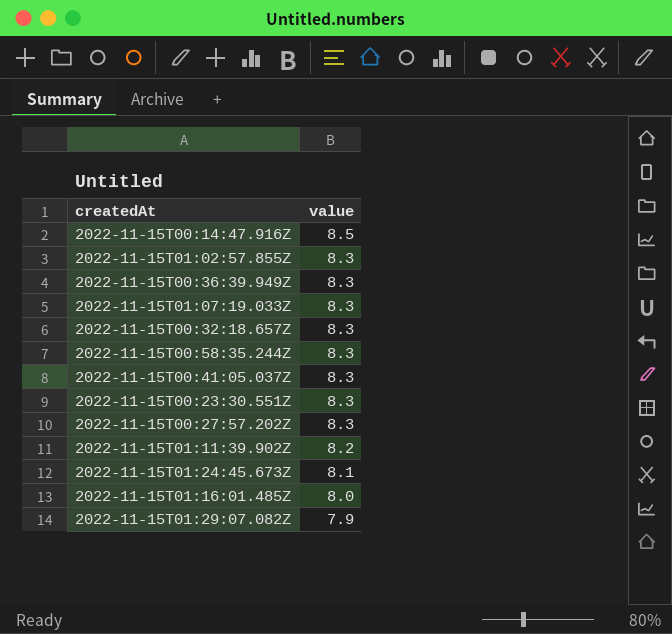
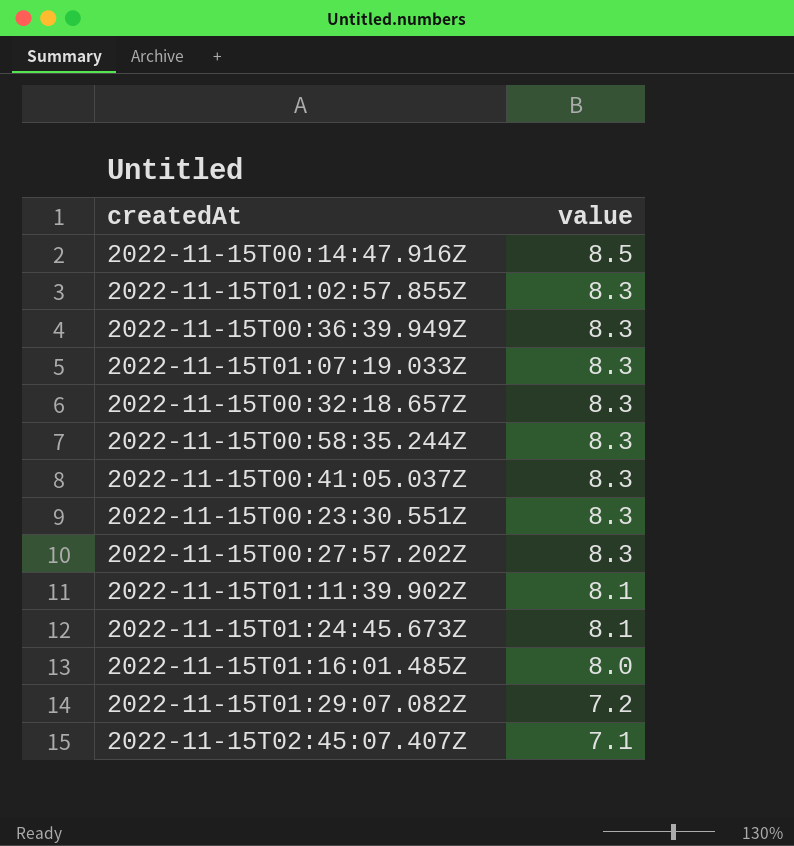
2022-11-15T01:11:39.902Z | value: 8.2 -> 8.1
2022-11-15T01:29:07.082Z | value: 7.9 -> 7.2
row 2022-11-15T02:45:07.407Z: none -> 7.1

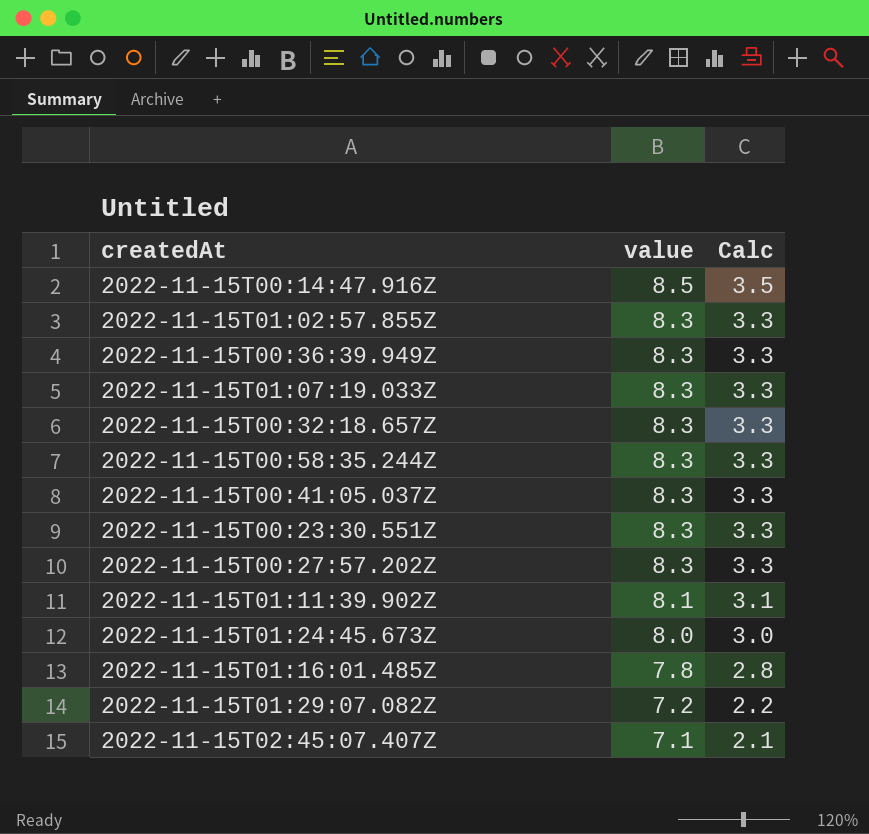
column Calc | formula: none -> [value] - 5
2022-11-15T01:24:45.673Z | value: 8.1 -> 8.0
2022-11-15T01:16:01.485Z | value: 8.0 -> 7.8

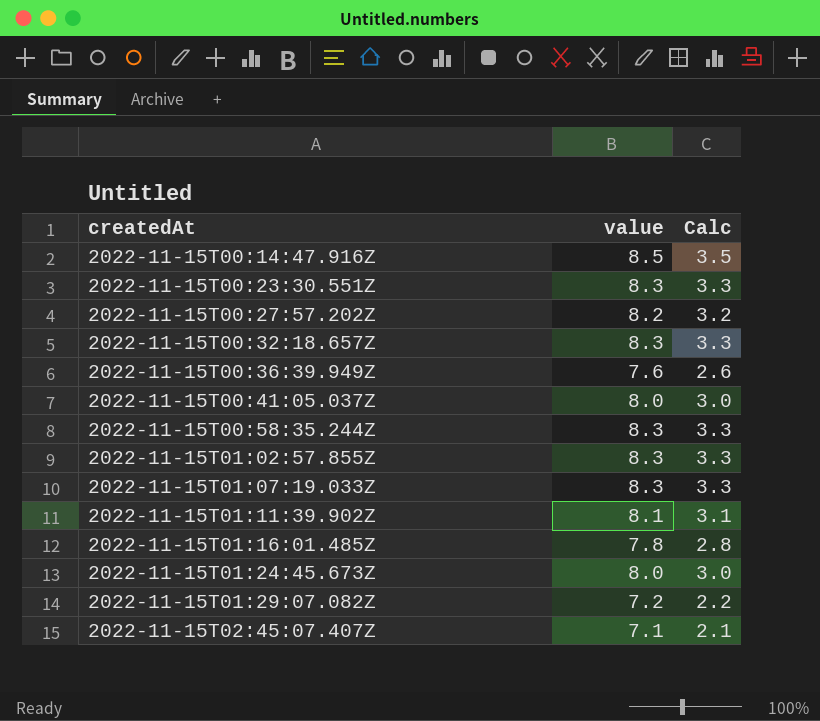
row order: value descending -> createdAt ascending
2022-11-15T00:27:57.202Z | value: 8.3 -> 8.2
2022-11-15T00:27:57.202Z | Calc: 3.3 -> 3.2
2022-11-15T00:36:39.949Z | value: 8.3 -> 7.6
2022-11-15T00:36:39.949Z | Calc: 3.3 -> 2.6
2022-11-15T00:41:05.037Z | value: 8.3 -> 8.0
2022-11-15T00:41:05.037Z | Calc: 3.3 -> 3.0

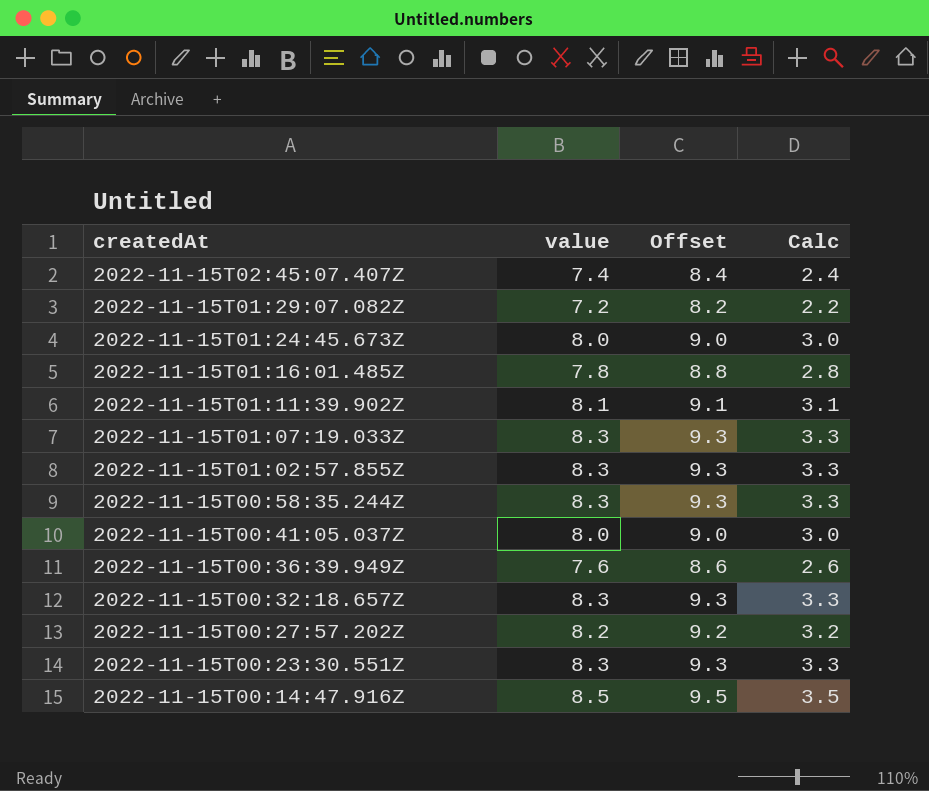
row order: createdAt ascending -> createdAt descending
column Offset | formula: none -> [value] + 1
2022-11-15T02:45:07.407Z | value: 7.1 -> 7.4
2022-11-15T02:45:07.407Z | Calc: 2.1 -> 2.4

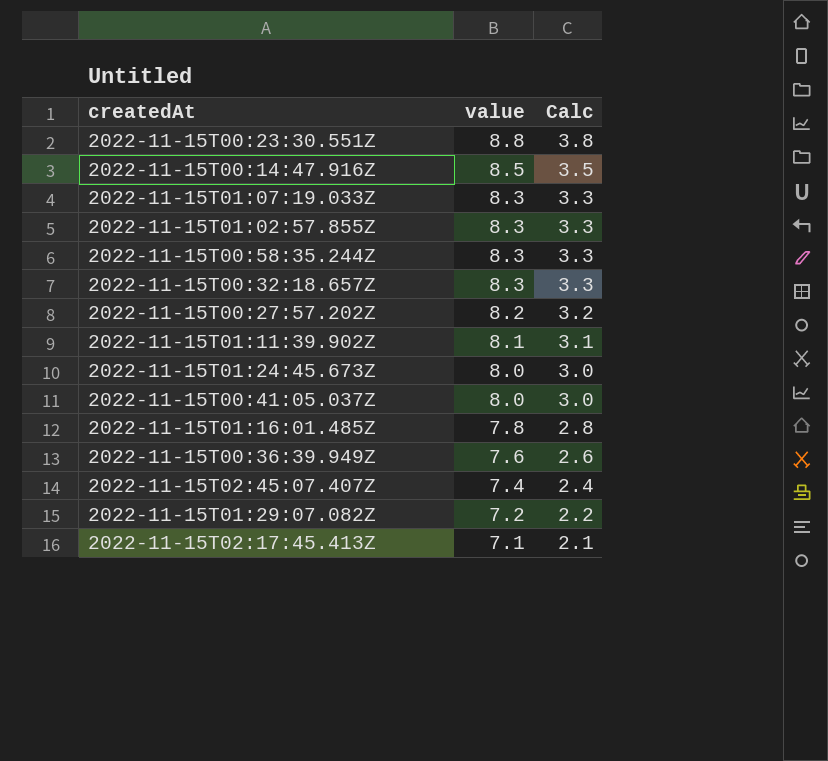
row order: createdAt descending -> value descending
column Offset | formula: [value] + 1 -> none
2022-11-15T00:23:30.551Z | value: 8.3 -> 8.8
2022-11-15T00:23:30.551Z | Calc: 3.3 -> 3.8
row 2022-11-15T02:17:45.413Z: none -> 7.1 | 2.1

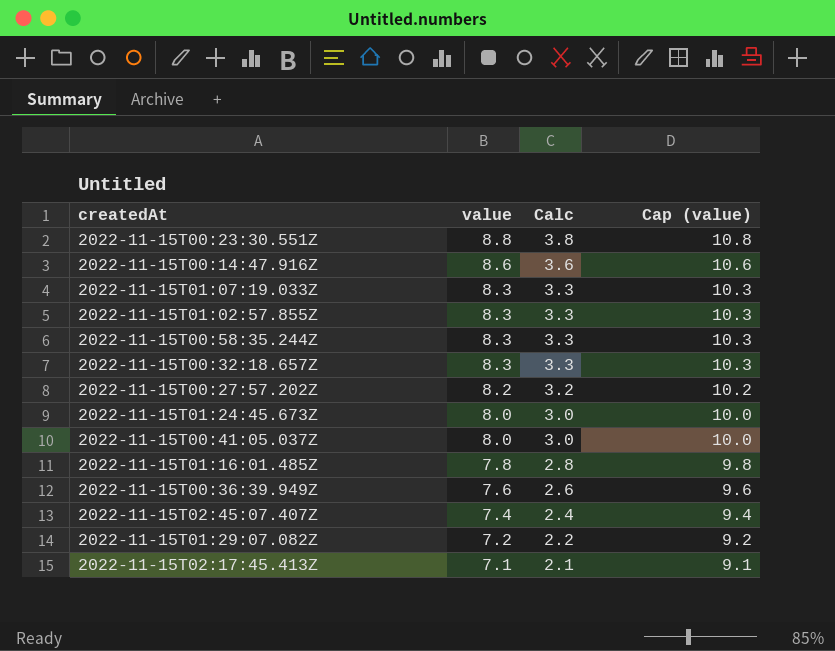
column Cap (value) | formula: none -> [value] + 2
row 2022-11-15T01:11:39.902Z: 8.1 | 3.1 -> none
2022-11-15T00:14:47.916Z | value: 8.5 -> 8.6
2022-11-15T00:14:47.916Z | Calc: 3.5 -> 3.6

